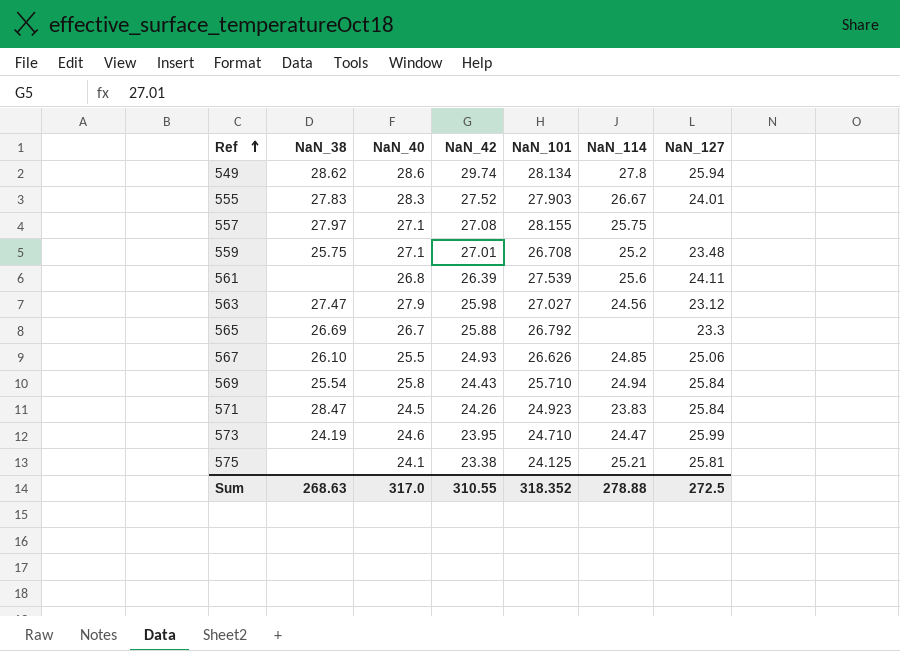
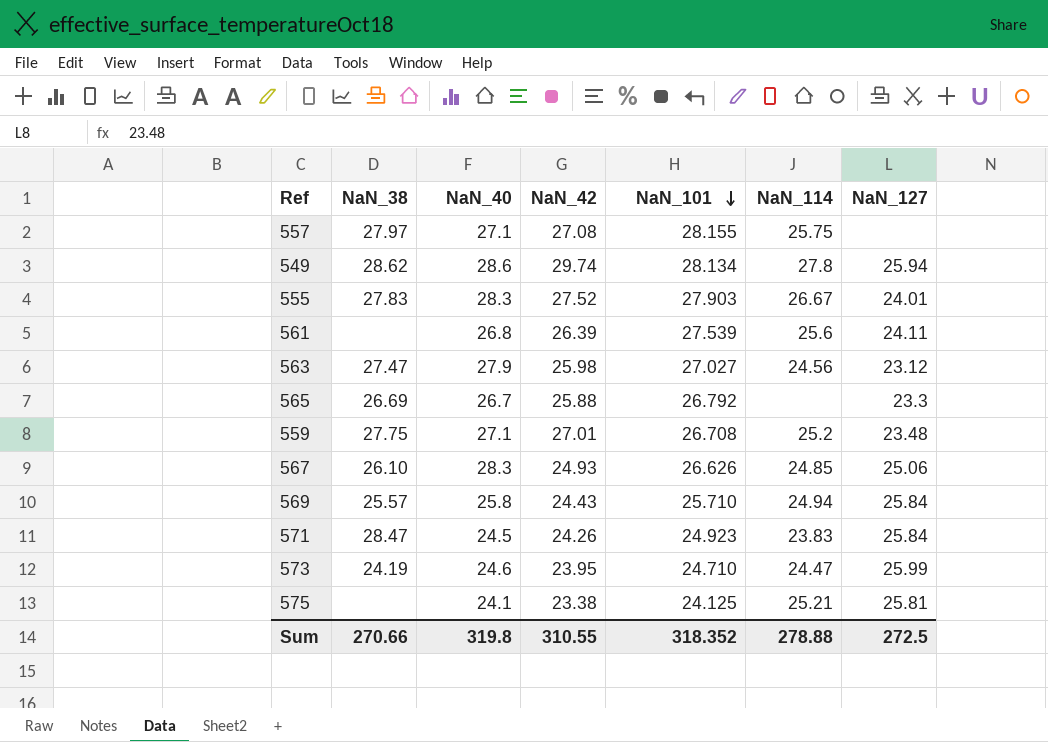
row order: Ref ascending -> NaN_101 descending
559 | NaN_38: 25.75 -> 27.75
567 | NaN_40: 25.5 -> 28.3
569 | NaN_38: 25.54 -> 25.57
Sum | NaN_38: 268.63 -> 270.66
Sum | NaN_40: 317.0 -> 319.8

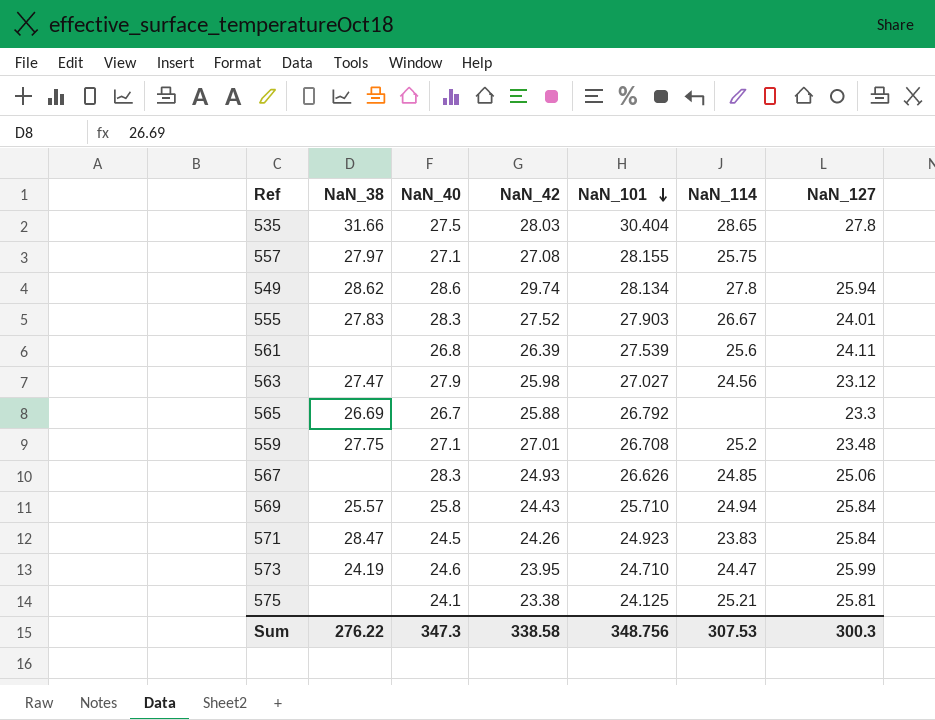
row 535: none -> 31.66 | 27.5 | 28.03 | 30.404 | 28.65 | 27.8
567 | NaN_38: 26.10 -> none
Sum | NaN_38: 270.66 -> 276.22
Sum | NaN_40: 319.8 -> 347.3
Sum | NaN_42: 310.55 -> 338.58
Sum | NaN_101: 318.352 -> 348.756
Sum | NaN_114: 278.88 -> 307.53
Sum | NaN_127: 272.5 -> 300.3

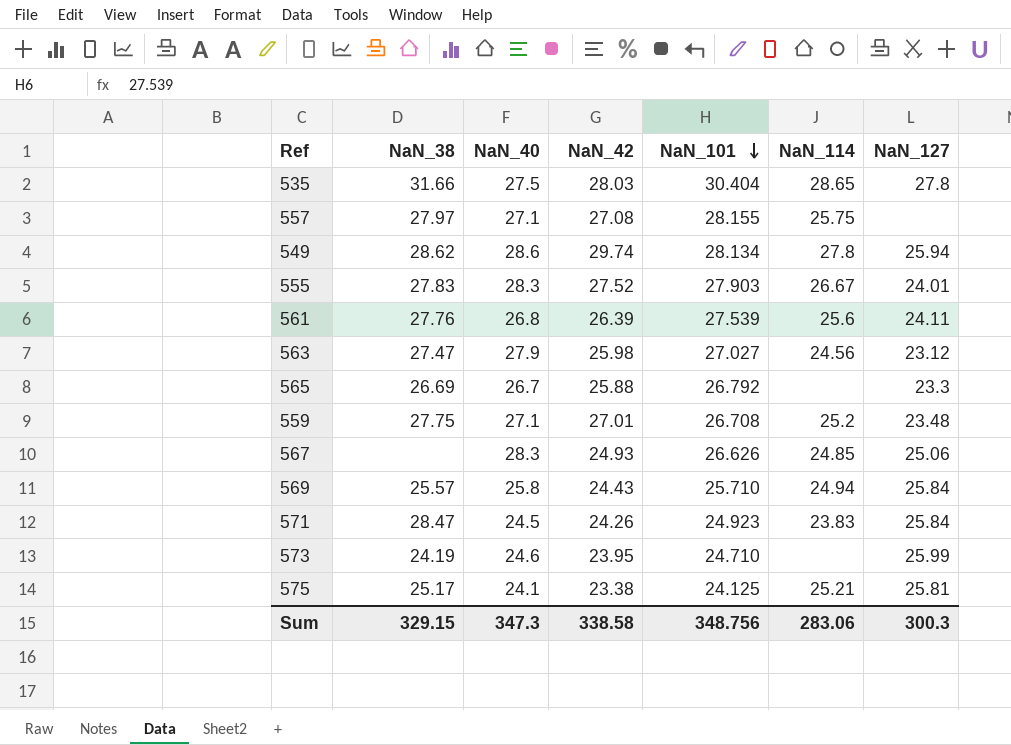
561 | NaN_38: none -> 27.76
573 | NaN_114: 24.47 -> none
575 | NaN_38: none -> 25.17
Sum | NaN_38: 276.22 -> 329.15
Sum | NaN_114: 307.53 -> 283.06

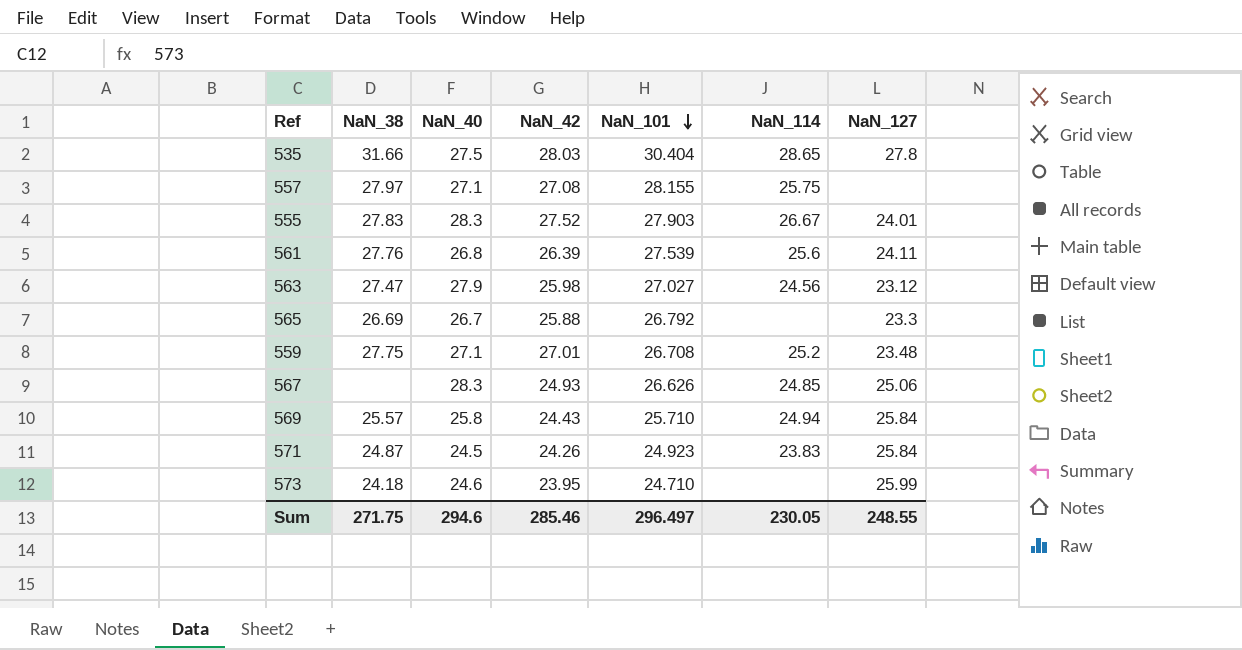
row 549: 28.62 | 28.6 | 29.74 | 28.134 | 27.8 | 25.94 -> none
row 575: 25.17 | 24.1 | 23.38 | 24.125 | 25.21 | 25.81 -> none
571 | NaN_38: 28.47 -> 24.87
573 | NaN_38: 24.19 -> 24.18
Sum | NaN_38: 329.15 -> 271.75
Sum | NaN_40: 347.3 -> 294.6
Sum | NaN_42: 338.58 -> 285.46
Sum | NaN_101: 348.756 -> 296.497
Sum | NaN_114: 283.06 -> 230.05
Sum | NaN_127: 300.3 -> 248.55

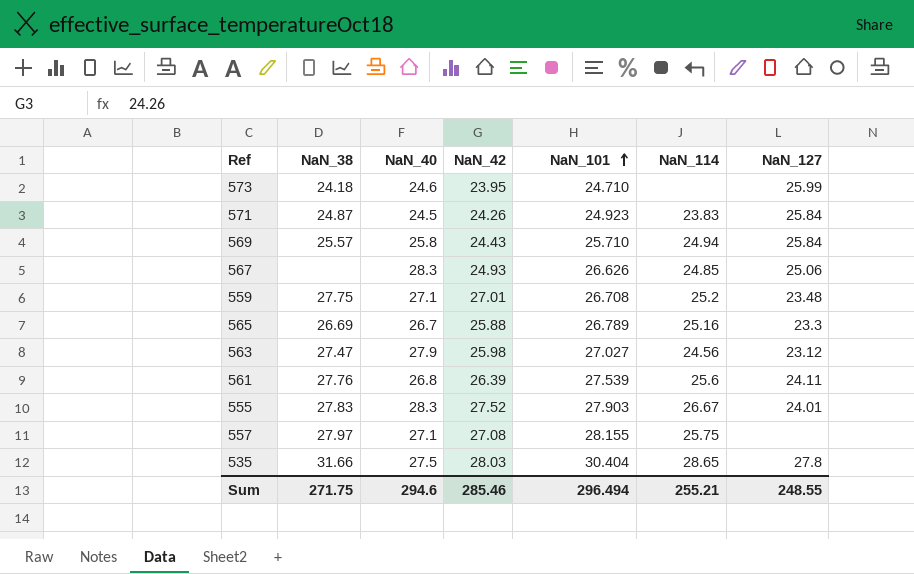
row order: NaN_101 descending -> NaN_101 ascending
565 | NaN_101: 26.792 -> 26.789
565 | NaN_114: none -> 25.16
Sum | NaN_101: 296.497 -> 296.494
Sum | NaN_114: 230.05 -> 255.21

